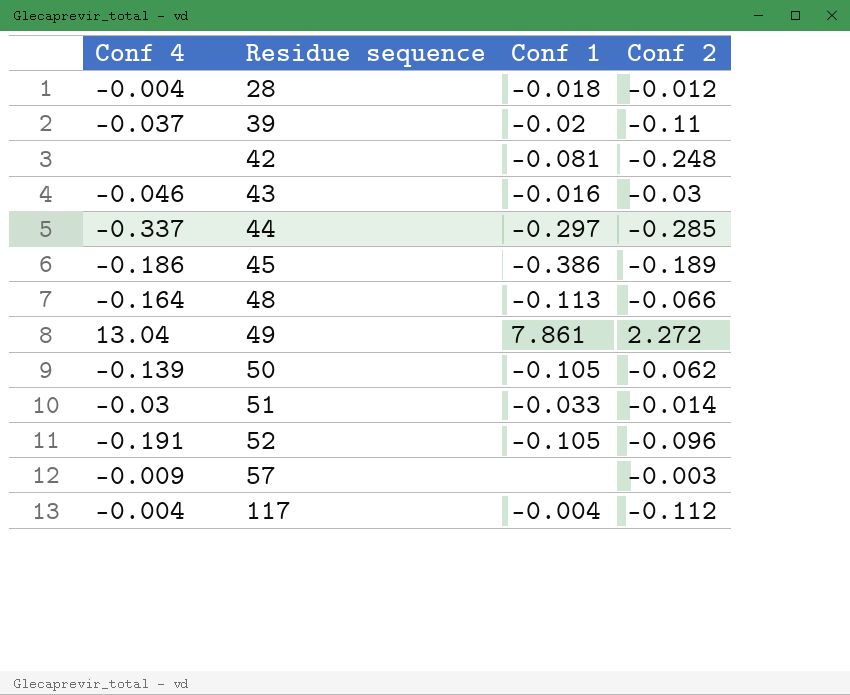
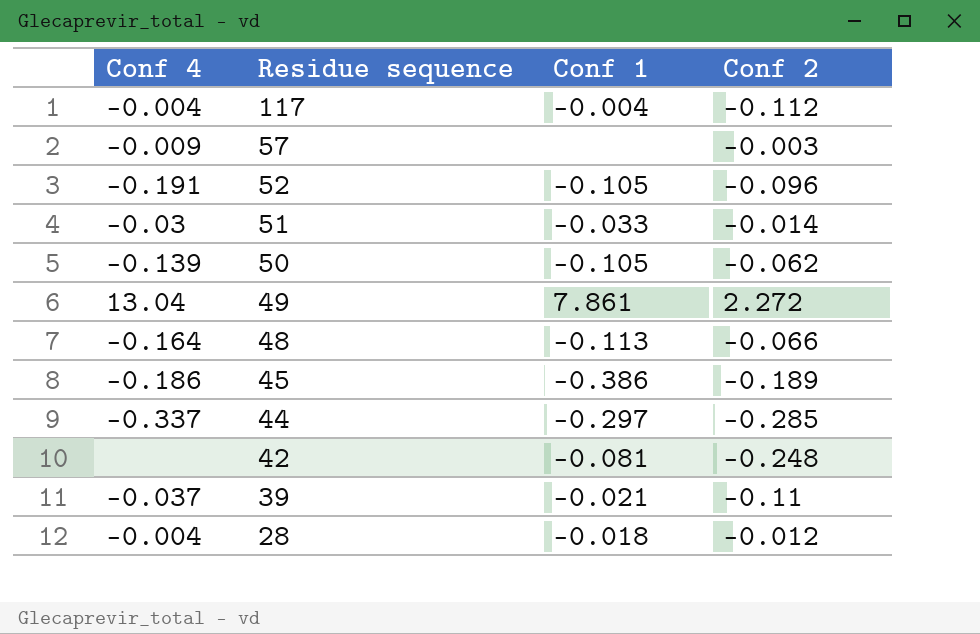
row order: Residue sequence ascending -> Residue sequence descending
row 43: -0.046 | -0.016 | -0.03 -> none
39 | Conf 1: -0.02 -> -0.021

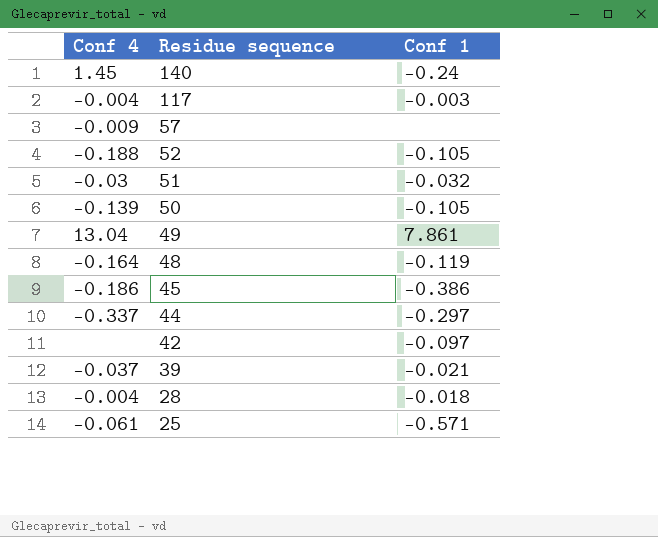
column Conf 2 | position: 4 -> none
row 140: none -> 1.45 | -0.24
117 | Conf 1: -0.004 -> -0.003
52 | Conf 4: -0.191 -> -0.188
51 | Conf 1: -0.033 -> -0.032
48 | Conf 1: -0.113 -> -0.119
42 | Conf 1: -0.081 -> -0.097
row 25: none -> -0.061 | -0.571

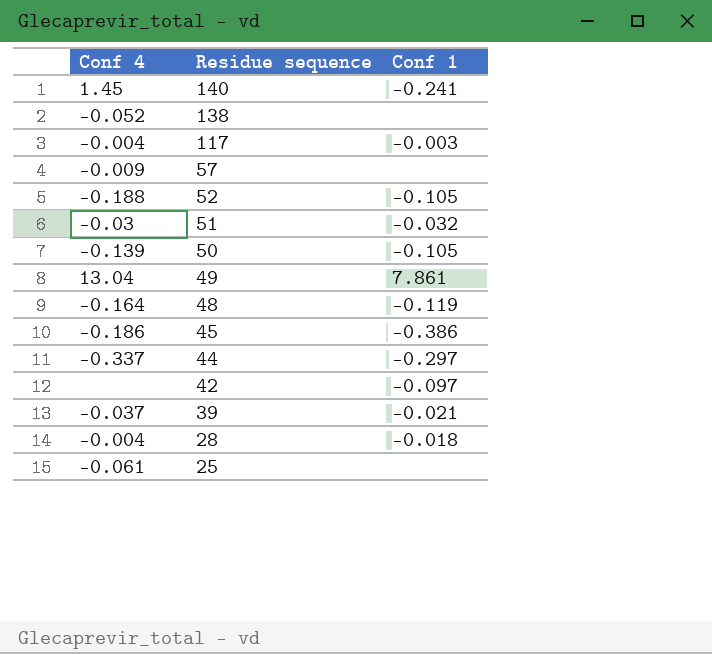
140 | Conf 1: -0.24 -> -0.241
row 138: none -> -0.052 | none
25 | Conf 1: -0.571 -> none

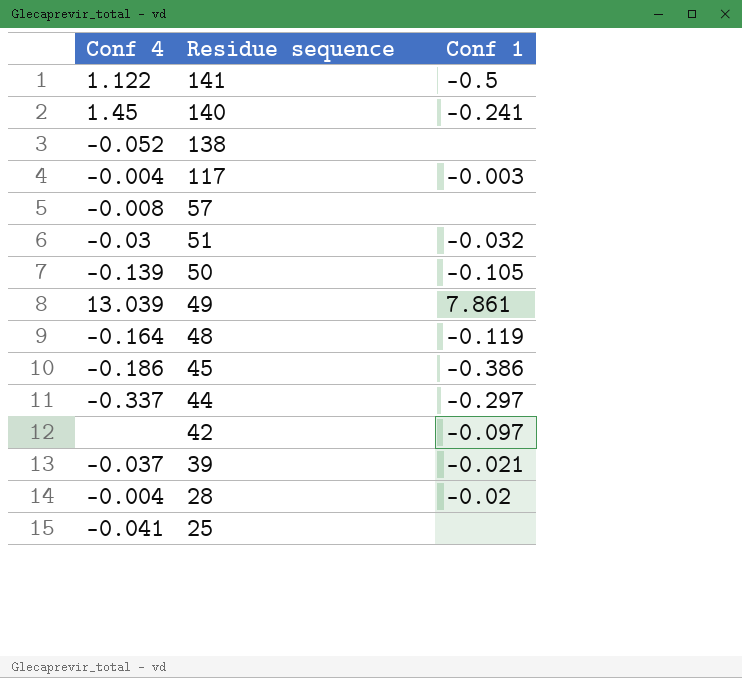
row 52: -0.188 | -0.105 -> none
row 141: none -> 1.122 | -0.5
57 | Conf 4: -0.009 -> -0.008
49 | Conf 4: 13.04 -> 13.039
28 | Conf 1: -0.018 -> -0.02
25 | Conf 4: -0.061 -> -0.041

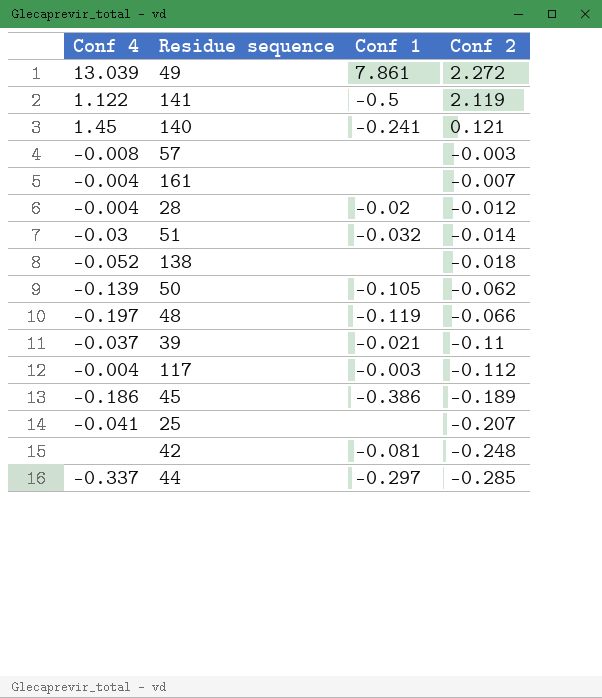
row order: Residue sequence descending -> Conf 2 descending
column Conf 2 | position: none -> 4
row 161: none -> -0.004 | none | -0.007
48 | Conf 4: -0.164 -> -0.197
42 | Conf 1: -0.097 -> -0.081

